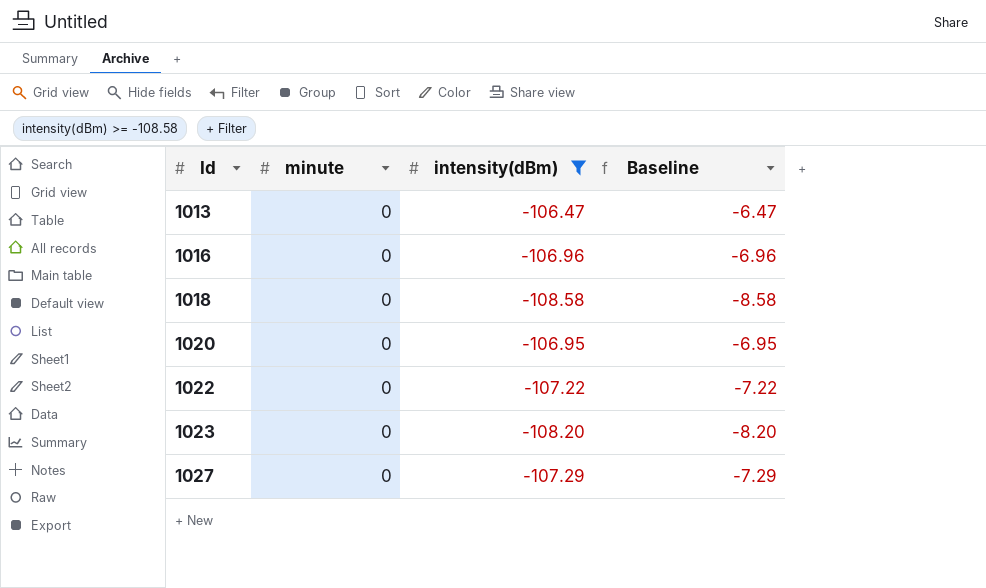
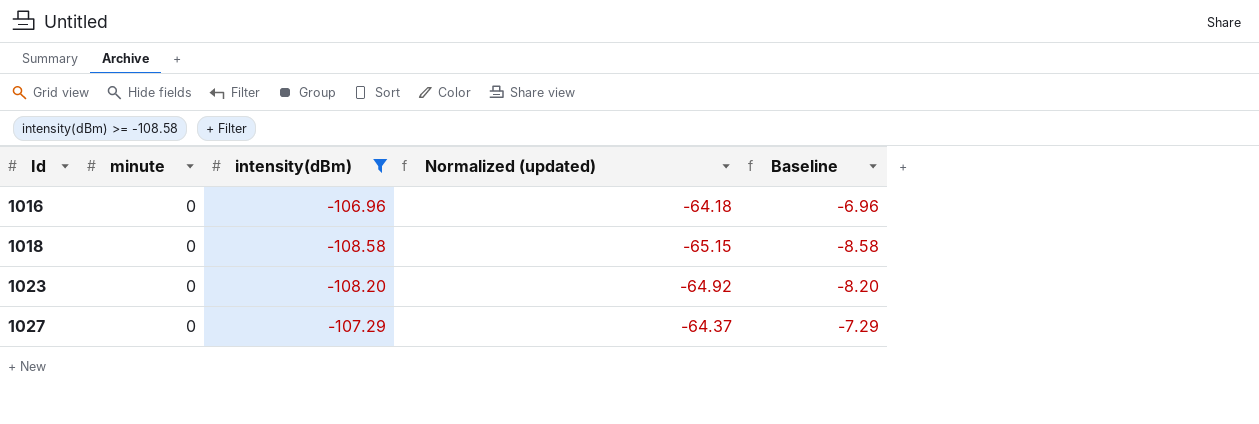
column Normalized (updated) | formula: none -> [intensity(dBm)] * 0.6
row 1013: 0 | -106.47 | -6.47 -> none
row 1020: 0 | -106.95 | -6.95 -> none
row 1022: 0 | -107.22 | -7.22 -> none

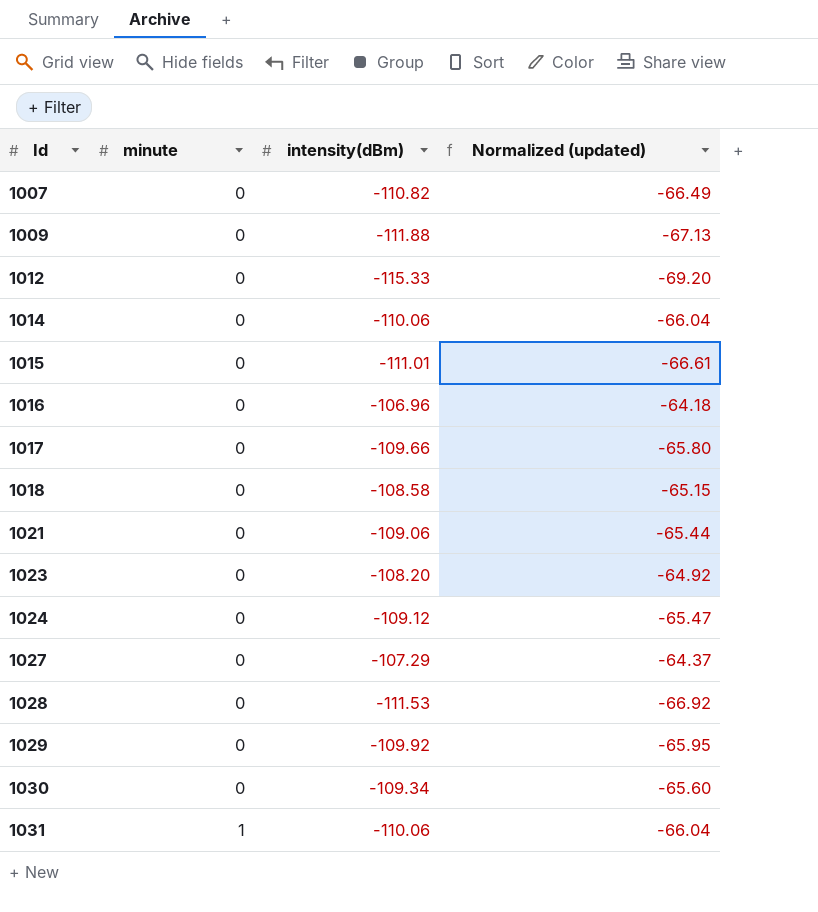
filter: intensity(dBm) >= -108.58 -> none
column Baseline | formula: [intensity(dBm)] + 100 -> none

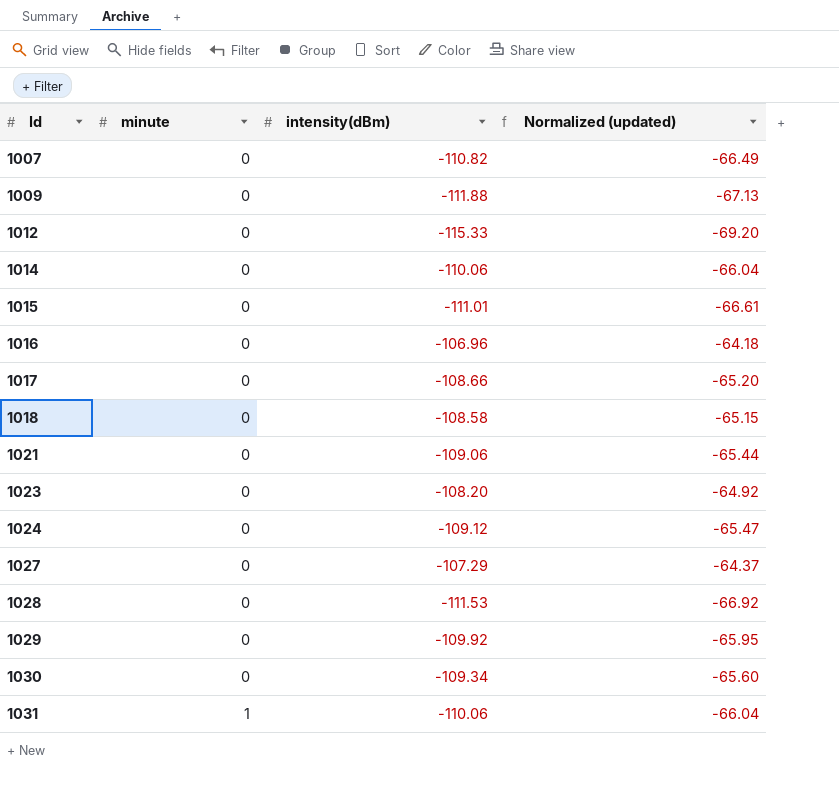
1017 | intensity(dBm): -109.66 -> -108.66
1017 | Normalized (updated): -65.80 -> -65.20

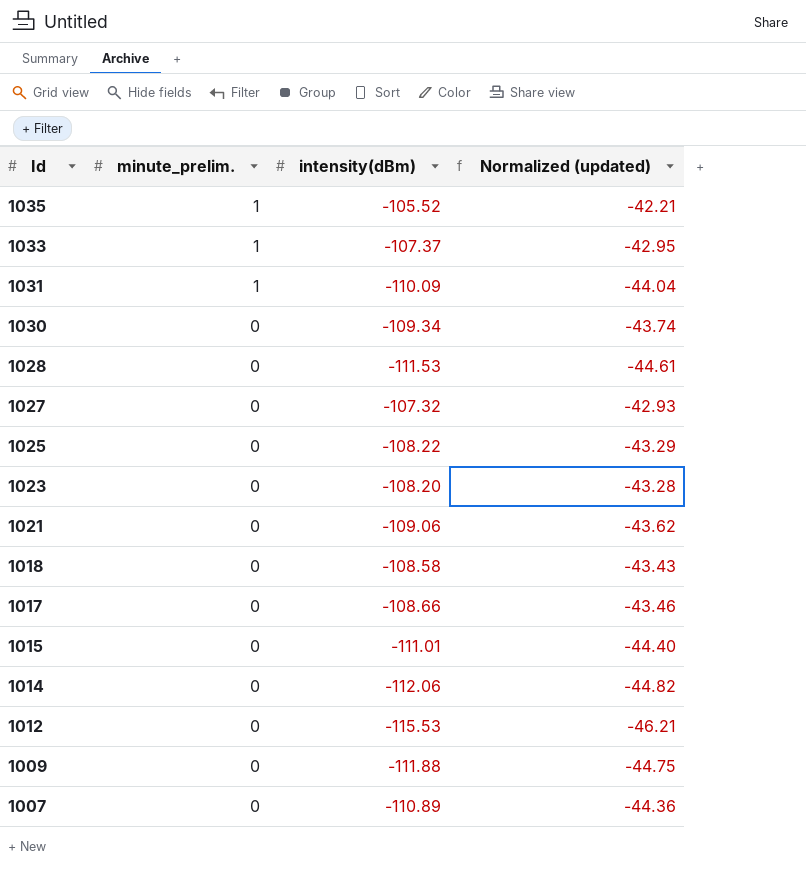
row order: Id ascending -> Id descending
column name: minute -> minute_prelim.
column Normalized (updated) | formula: [intensity(dBm)] * 0.6 -> [intensity(dBm)] * 0.4
row 1016: 0 | -106.96 | -64.18 -> none
row 1024: 0 | -109.12 | -65.47 -> none
row 1029: 0 | -109.92 | -65.95 -> none
row 1035: none -> 1 | -105.52 | -42.21
row 1033: none -> 1 | -107.37 | -42.95
1031 | intensity(dBm): -110.06 -> -110.09
1027 | intensity(dBm): -107.29 -> -107.32
row 1025: none -> 0 | -108.22 | -43.29
1014 | intensity(dBm): -110.06 -> -112.06
1012 | intensity(dBm): -115.33 -> -115.53
1007 | intensity(dBm): -110.82 -> -110.89

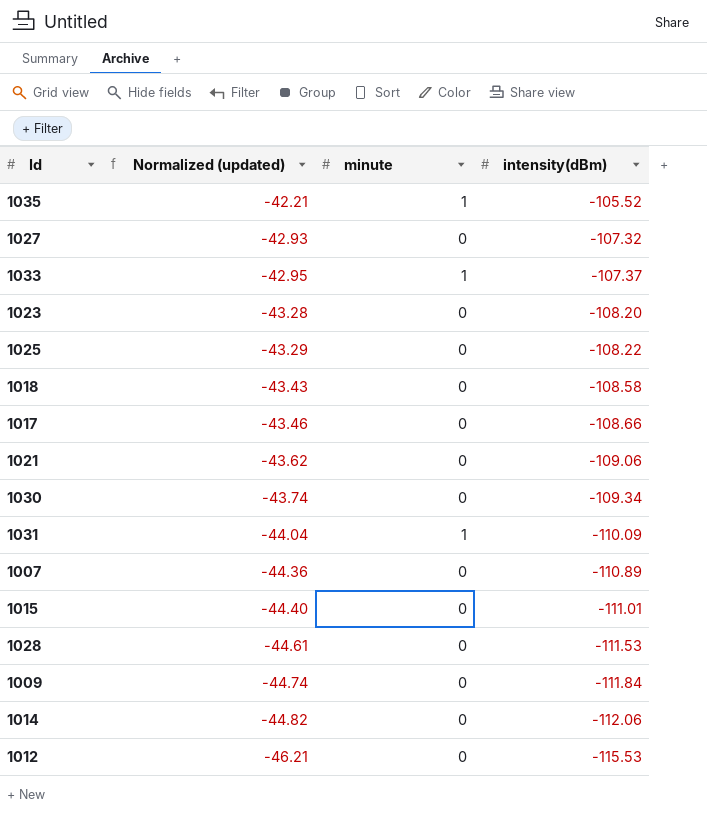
row order: Id descending -> Normalized (updated) descending
column Normalized (updated) | position: 4 -> 2
column name: minute_prelim. -> minute
1009 | Normalized (updated): -44.75 -> -44.74
1009 | intensity(dBm): -111.88 -> -111.84

